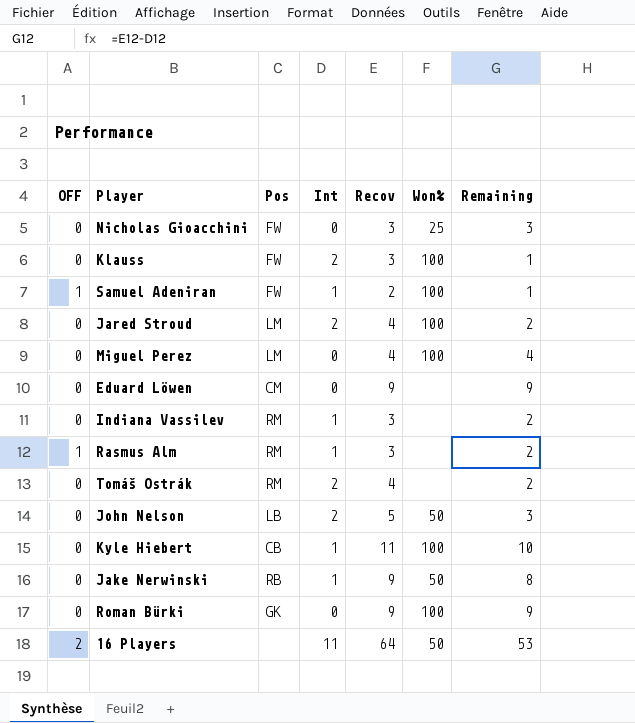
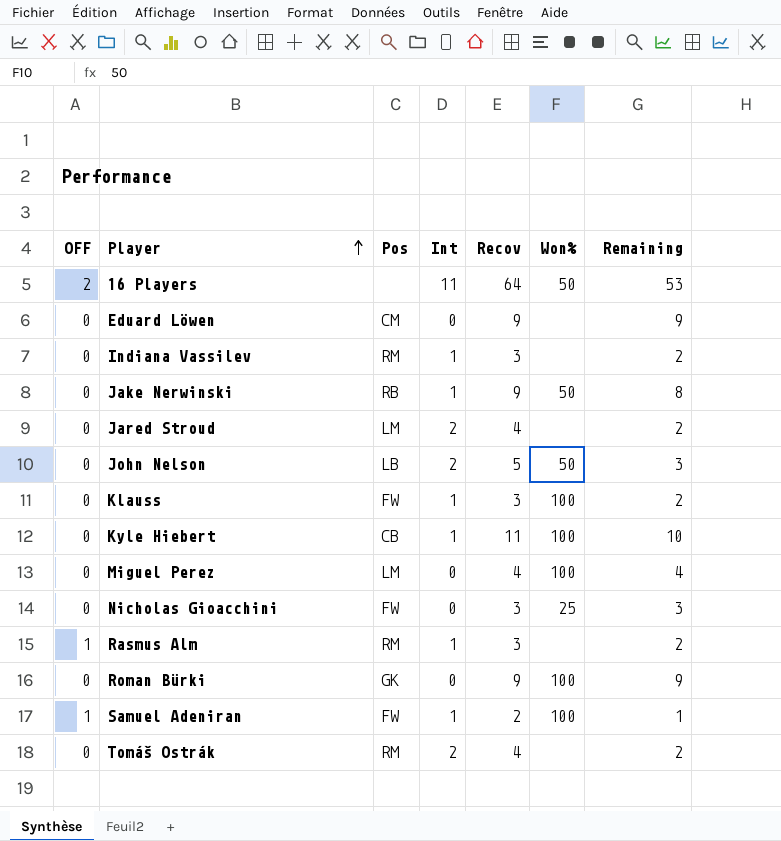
row order: none -> Player ascending
Jared Stroud | Won%: 100 -> none
Klauss | Int: 2 -> 1
Klauss | Remaining: 1 -> 2

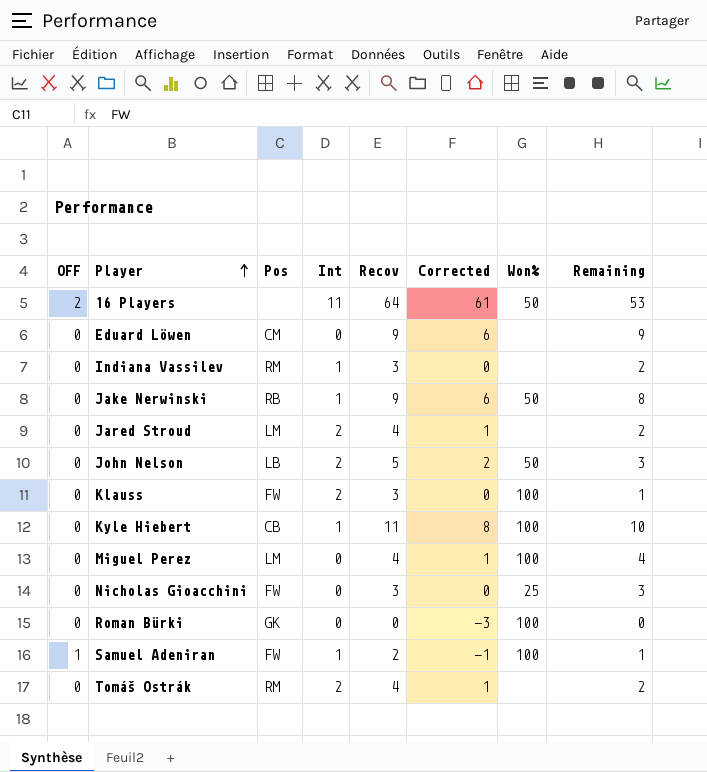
column Corrected | formula: none -> [Recov] - 3
row Rasmus Alm: 1 | RM | 1 | 3 | none | 2 -> none
Klauss | Int: 1 -> 2
Klauss | Remaining: 2 -> 1
Roman Bürki | Recov: 9 -> 0
Roman Bürki | Remaining: 9 -> 0

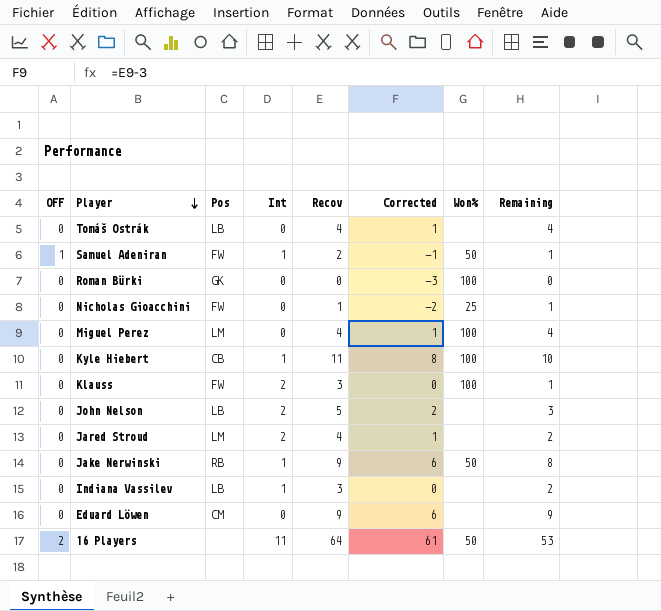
row order: Player ascending -> Player descending
Tomáš Ostrák | Pos: RM -> LB
Tomáš Ostrák | Int: 2 -> 0
Tomáš Ostrák | Remaining: 2 -> 4
Samuel Adeniran | Won%: 100 -> 50
Nicholas Gioacchini | Recov: 3 -> 1
Nicholas Gioacchini | Corrected: 0 -> -2
Nicholas Gioacchini | Remaining: 3 -> 1
John Nelson | Won%: 50 -> none
Indiana Vassilev | Pos: RM -> LB

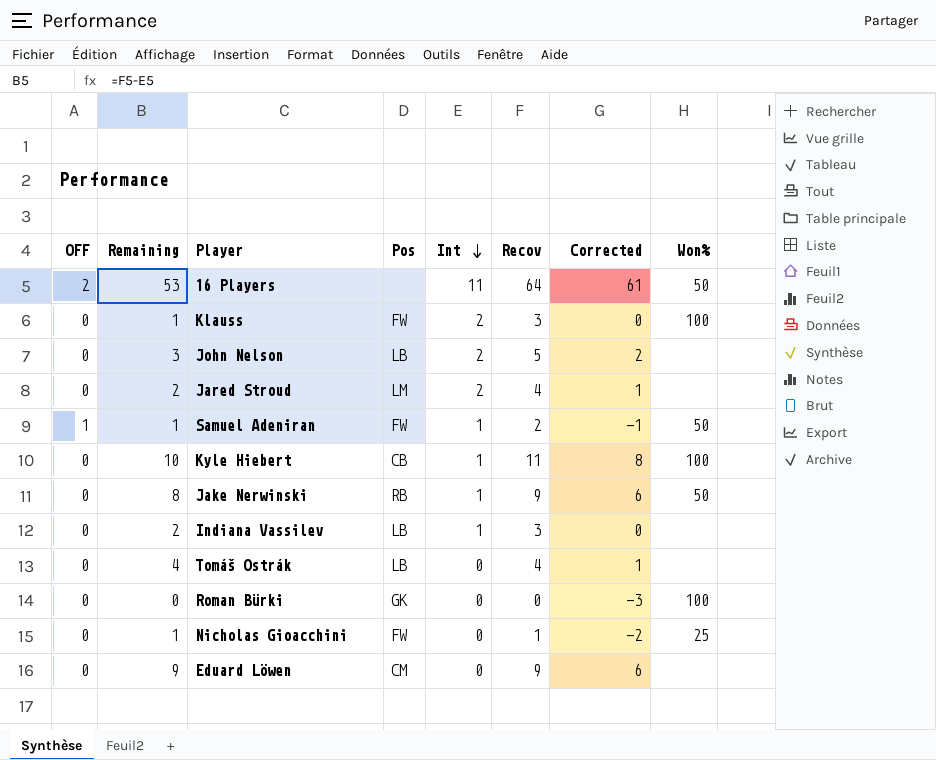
row order: Player descending -> Int descending
column Remaining | position: 8 -> 2
row Miguel Perez: 0 | LM | 0 | 4 | 1 | 100 | 4 -> none

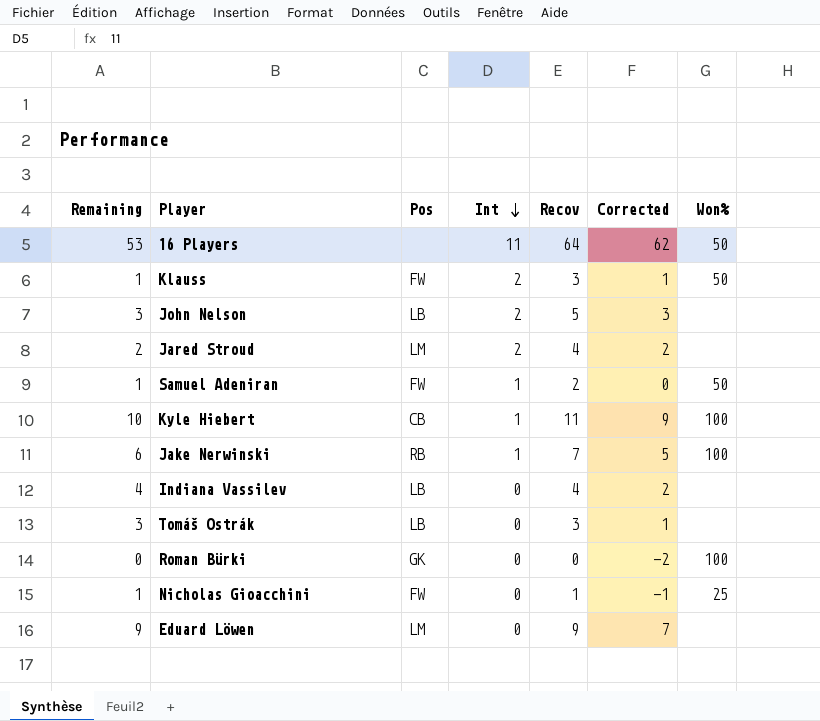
column OFF | position: 1 -> none
column Corrected | formula: [Recov] - 3 -> [Recov] - 2
Klauss | Won%: 100 -> 50
Jake Nerwinski | Remaining: 8 -> 6
Jake Nerwinski | Recov: 9 -> 7
Jake Nerwinski | Won%: 50 -> 100
Indiana Vassilev | Remaining: 2 -> 4
Indiana Vassilev | Int: 1 -> 0
Indiana Vassilev | Recov: 3 -> 4
Tomáš Ostrák | Remaining: 4 -> 3
Tomáš Ostrák | Recov: 4 -> 3
Eduard Löwen | Pos: CM -> LM

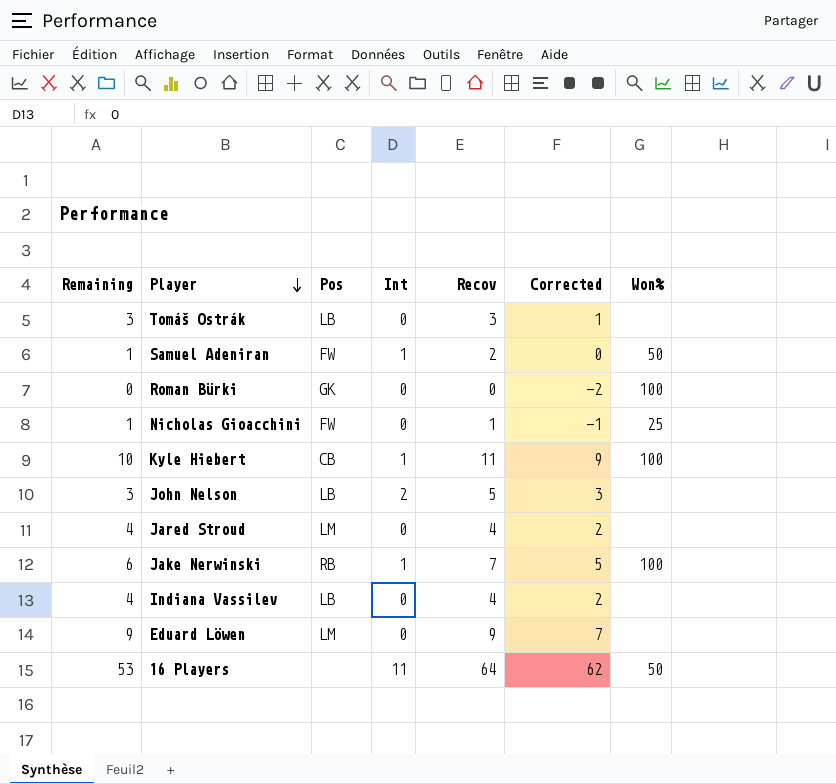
row order: Int descending -> Player descending
row Klauss: 1 | FW | 2 | 3 | 1 | 50 -> none
Jared Stroud | Remaining: 2 -> 4
Jared Stroud | Int: 2 -> 0

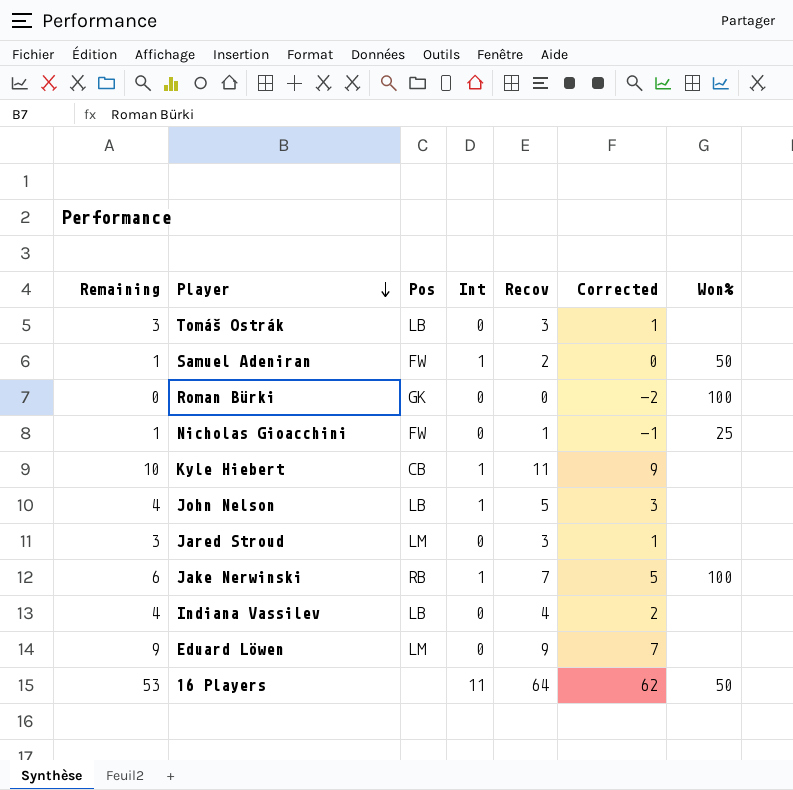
Kyle Hiebert | Won%: 100 -> none
John Nelson | Remaining: 3 -> 4
John Nelson | Int: 2 -> 1
Jared Stroud | Remaining: 4 -> 3
Jared Stroud | Recov: 4 -> 3
Jared Stroud | Corrected: 2 -> 1

